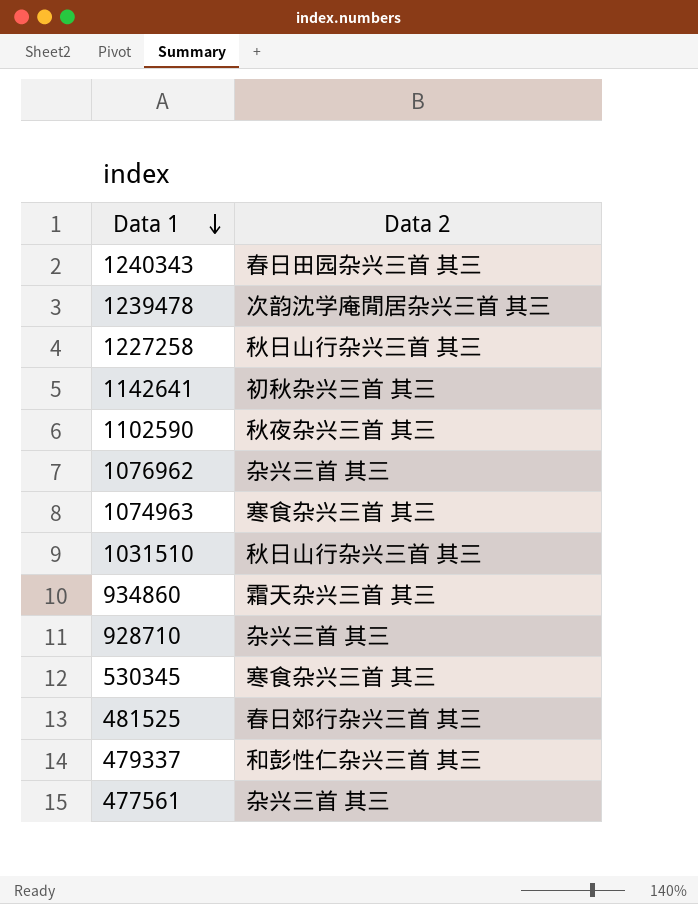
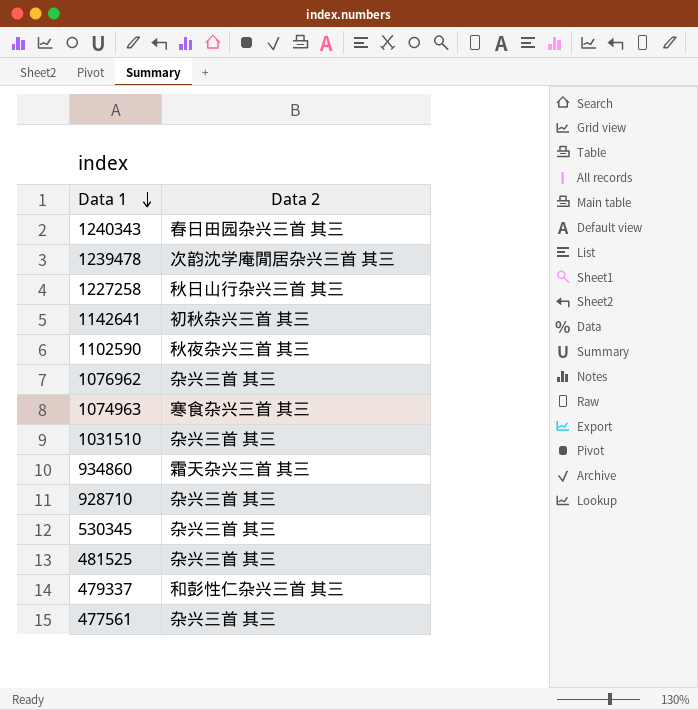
1031510 | Data 2: 秋日山行杂兴三首 其三 -> 杂兴三首 其三
530345 | Data 2: 寒食杂兴三首 其三 -> 杂兴三首 其三
481525 | Data 2: 春日郊行杂兴三首 其三 -> 杂兴三首 其三

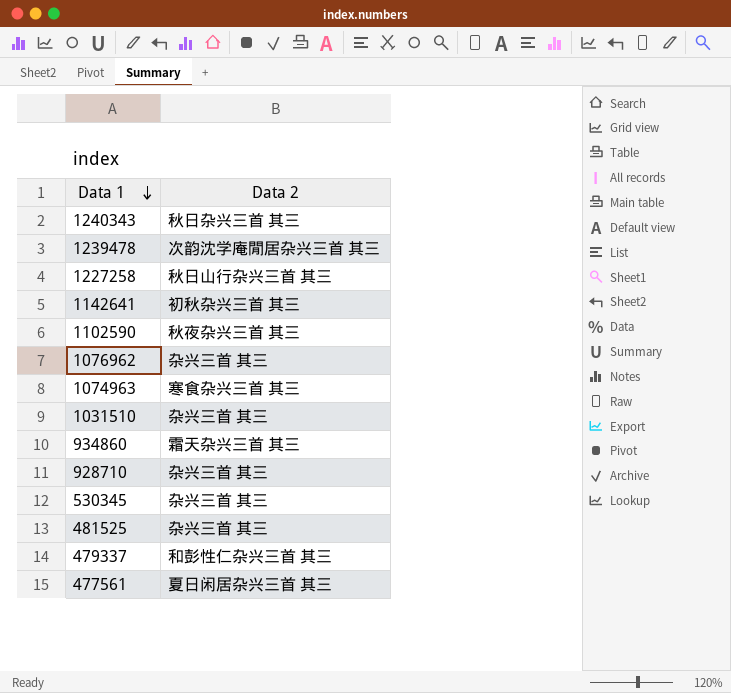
1240343 | Data 2: 春日田园杂兴三首 其三 -> 秋日杂兴三首 其三
477561 | Data 2: 杂兴三首 其三 -> 夏日闲居杂兴三首 其三

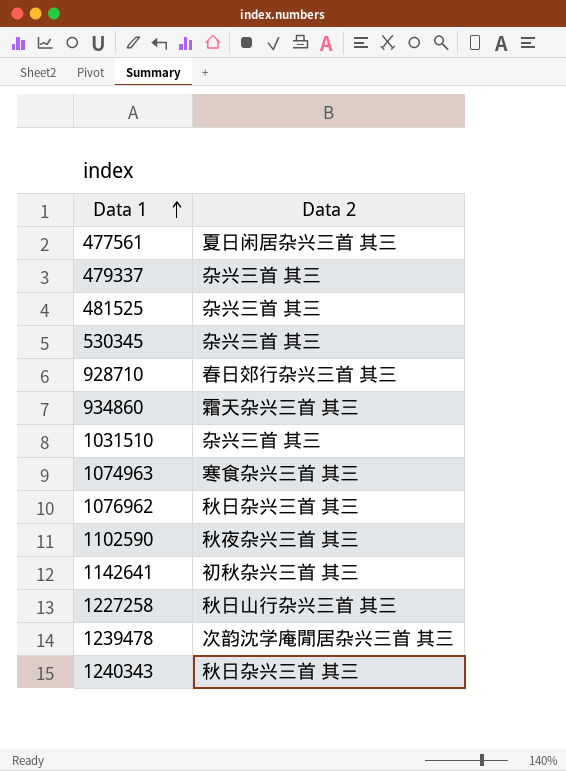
row order: Data 1 descending -> Data 1 ascending
479337 | Data 2: 和彭性仁杂兴三首 其三 -> 杂兴三首 其三
928710 | Data 2: 杂兴三首 其三 -> 春日郊行杂兴三首 其三
1076962 | Data 2: 杂兴三首 其三 -> 秋日杂兴三首 其三

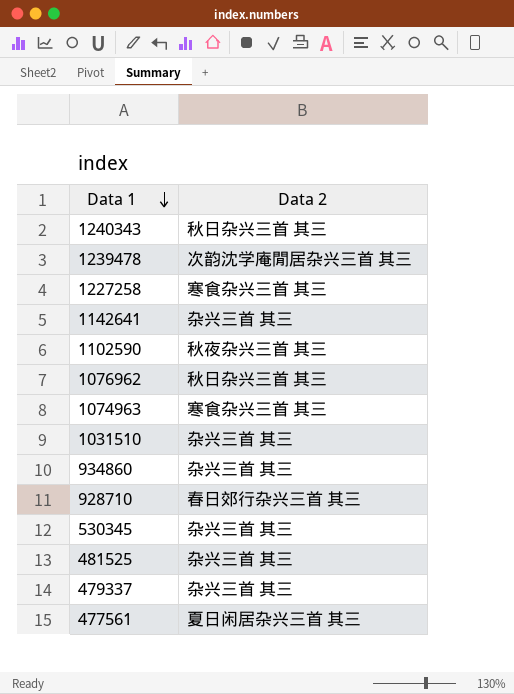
row order: Data 1 ascending -> Data 1 descending
1227258 | Data 2: 秋日山行杂兴三首 其三 -> 寒食杂兴三首 其三
1142641 | Data 2: 初秋杂兴三首 其三 -> 杂兴三首 其三
934860 | Data 2: 霜天杂兴三首 其三 -> 杂兴三首 其三

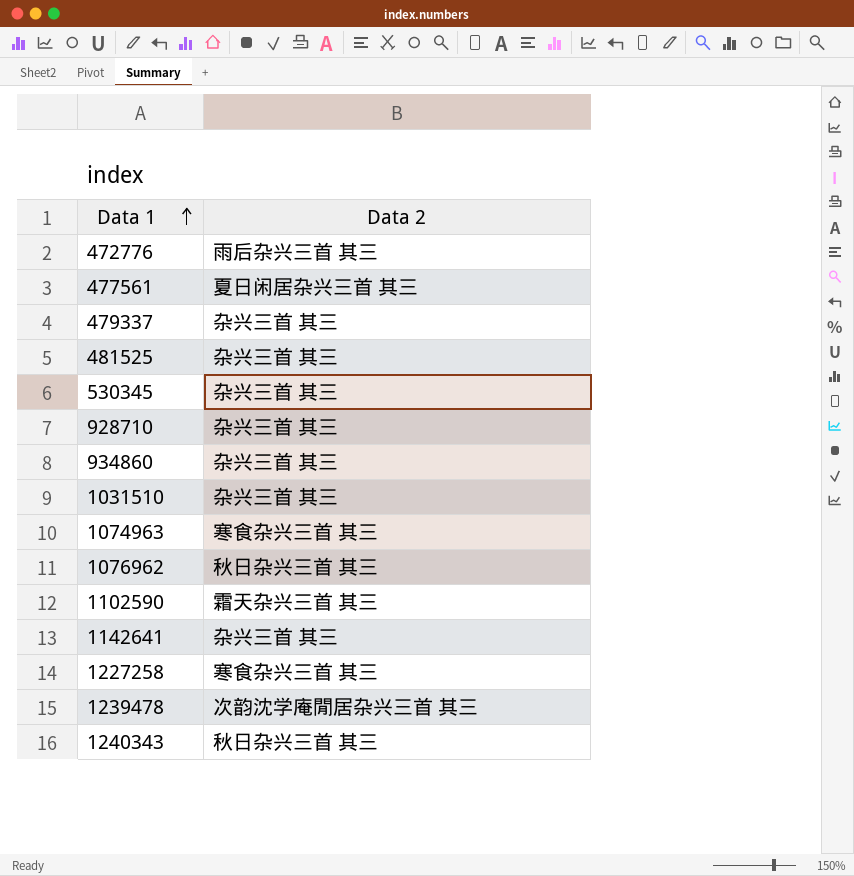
row order: Data 1 descending -> Data 1 ascending
row 472776: none -> 雨后杂兴三首 其三
928710 | Data 2: 春日郊行杂兴三首 其三 -> 杂兴三首 其三
1102590 | Data 2: 秋夜杂兴三首 其三 -> 霜天杂兴三首 其三

